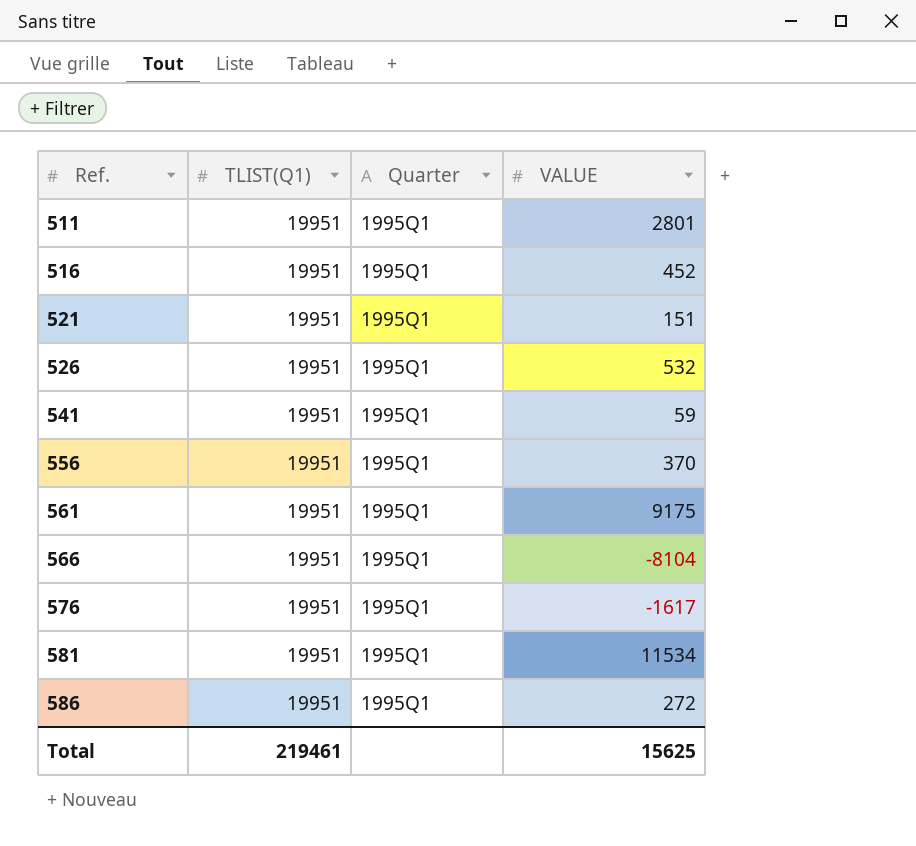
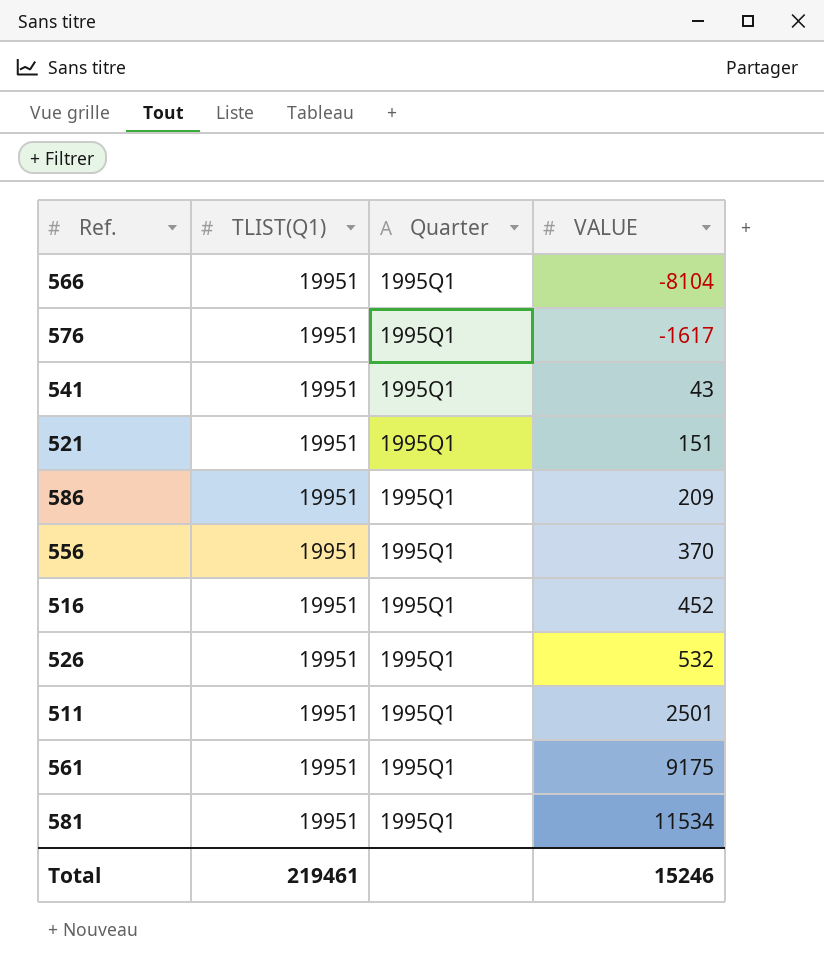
row order: Ref. ascending -> VALUE ascending
541 | VALUE: 59 -> 43
586 | VALUE: 272 -> 209
511 | VALUE: 2801 -> 2501
Total | VALUE: 15625 -> 15246

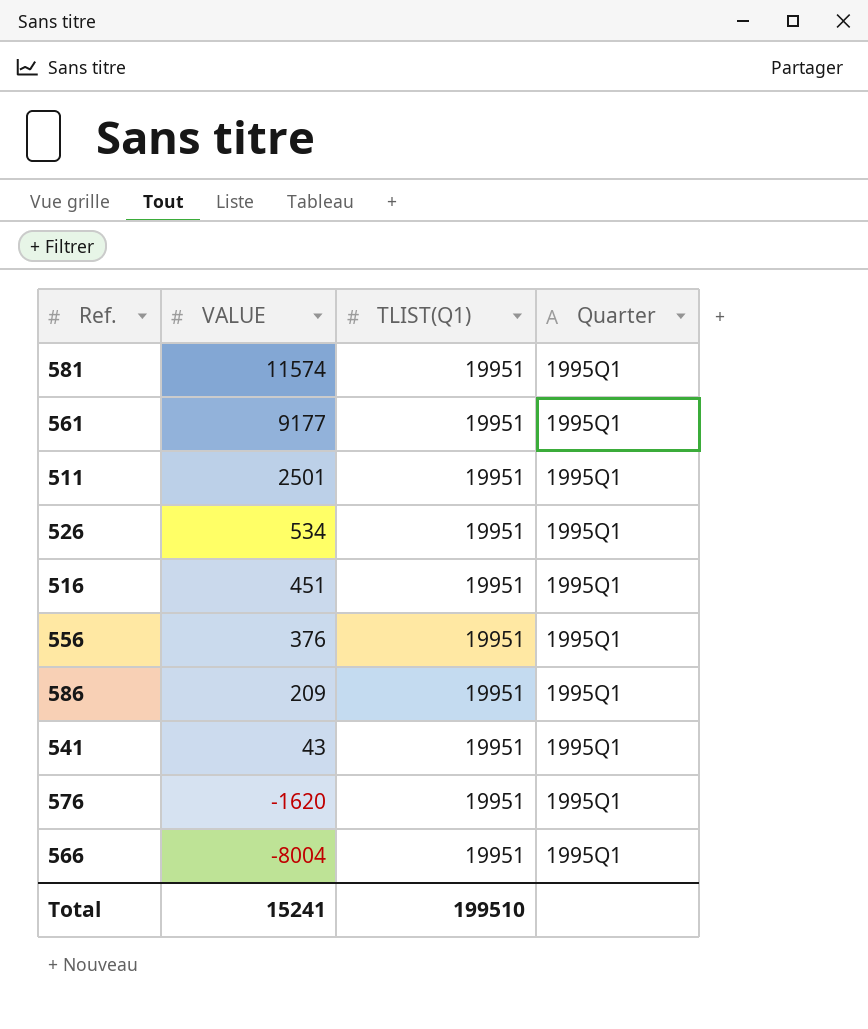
row order: VALUE ascending -> VALUE descending
column VALUE | position: 4 -> 2
row 521: 19951 | 1995Q1 | 151 -> none
581 | VALUE: 11534 -> 11574
561 | VALUE: 9175 -> 9177
526 | VALUE: 532 -> 534
516 | VALUE: 452 -> 451
556 | VALUE: 370 -> 376
576 | VALUE: -1617 -> -1620
566 | VALUE: -8104 -> -8004
Total | VALUE: 15246 -> 15241
Total | TLIST(Q1): 219461 -> 199510

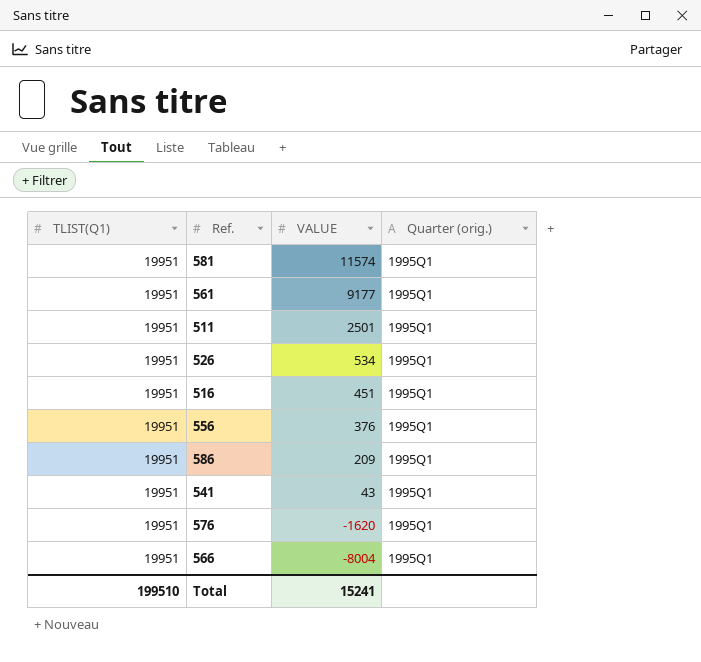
column TLIST(Q1) | position: 3 -> 1
column name: Quarter -> Quarter (orig.)

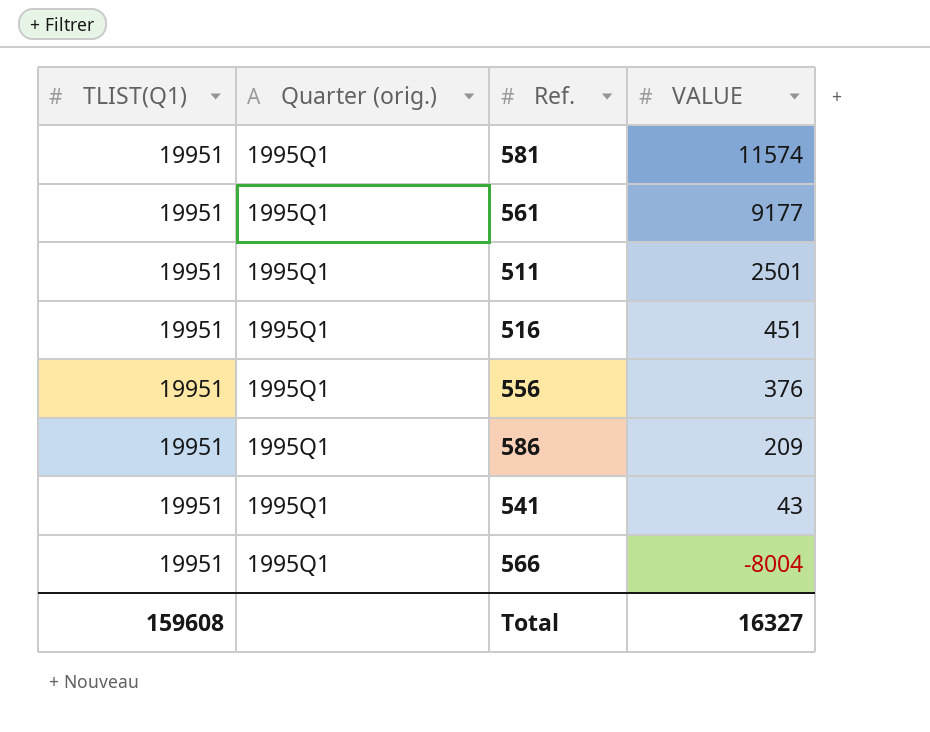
column Quarter (orig.) | position: 4 -> 2
row 526: 19951 | 534 | 1995Q1 -> none
row 576: 19951 | -1620 | 1995Q1 -> none
Total | TLIST(Q1): 199510 -> 159608
Total | VALUE: 15241 -> 16327

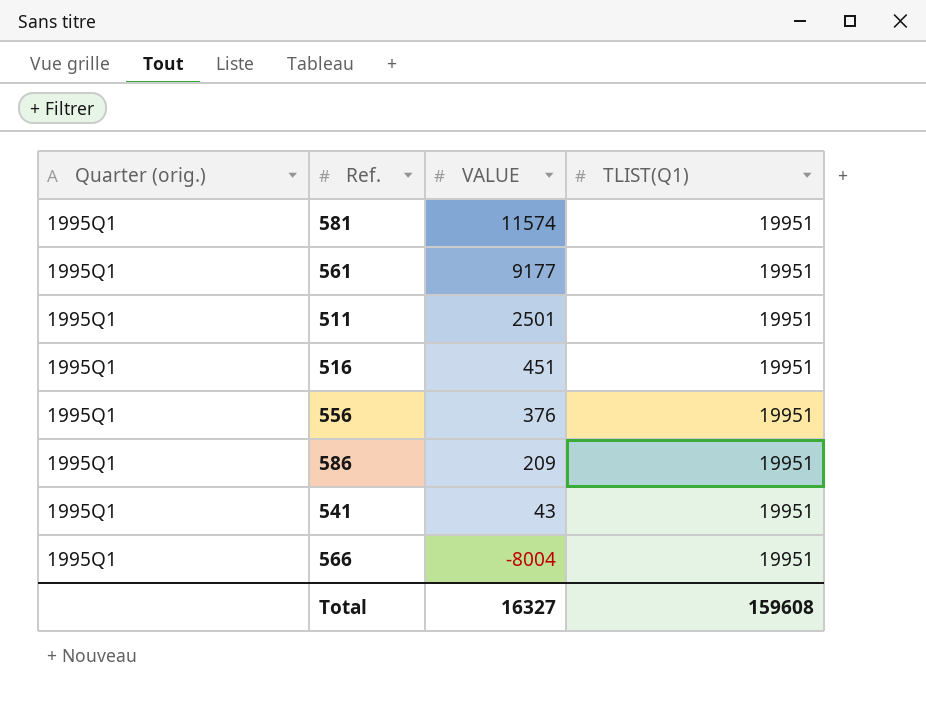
column TLIST(Q1) | position: 1 -> 4

